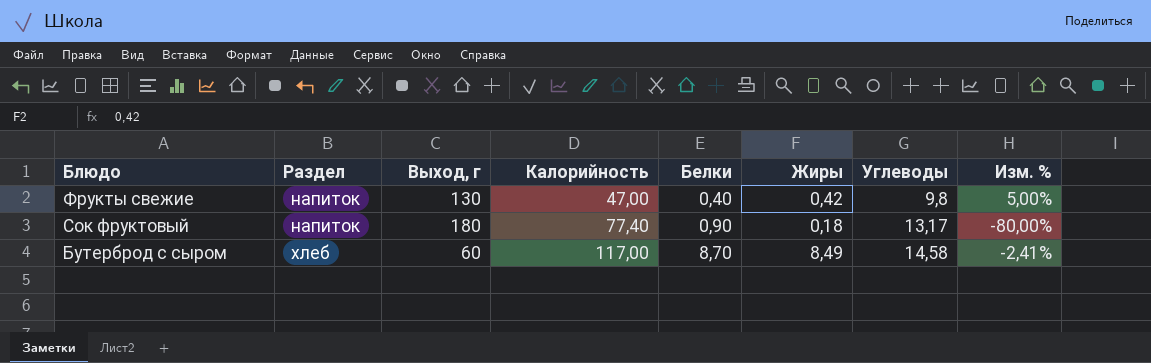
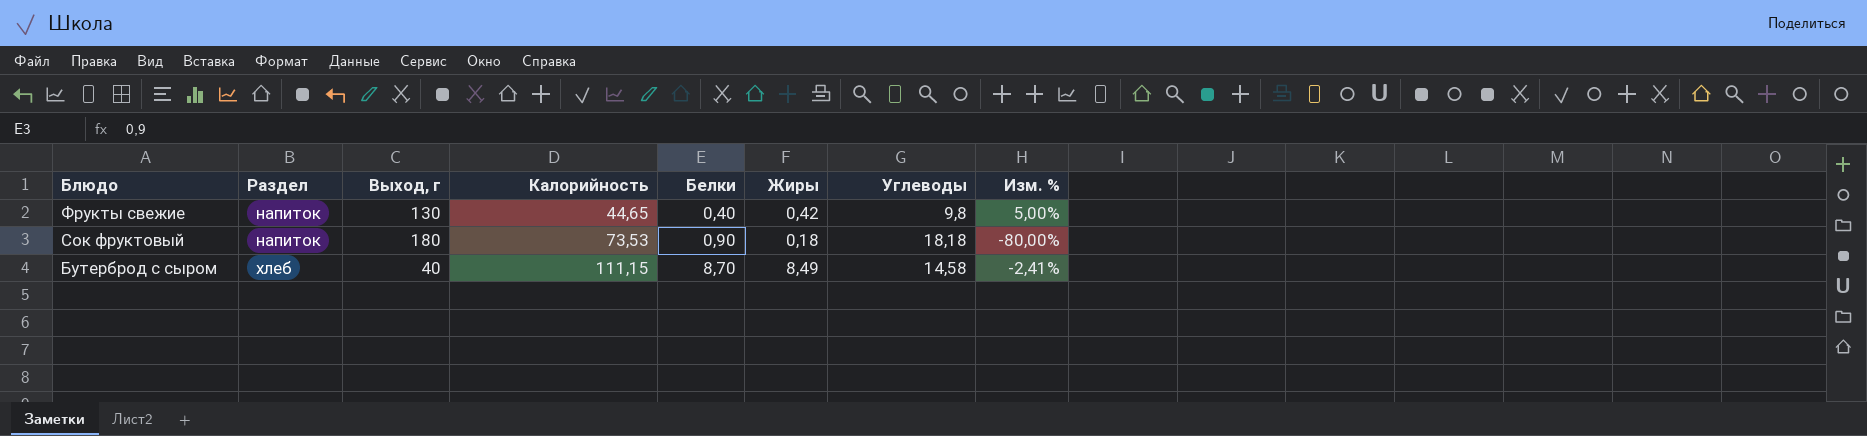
Фрукты свежие | Калорийность: 47,00 -> 44,65
Сок фруктовый | Калорийность: 77,40 -> 73,53
Сок фруктовый | Углеводы: 13,17 -> 18,18
Бутерброд с сыром | Выход, г: 60 -> 40
Бутерброд с сыром | Калорийность: 117,00 -> 111,15

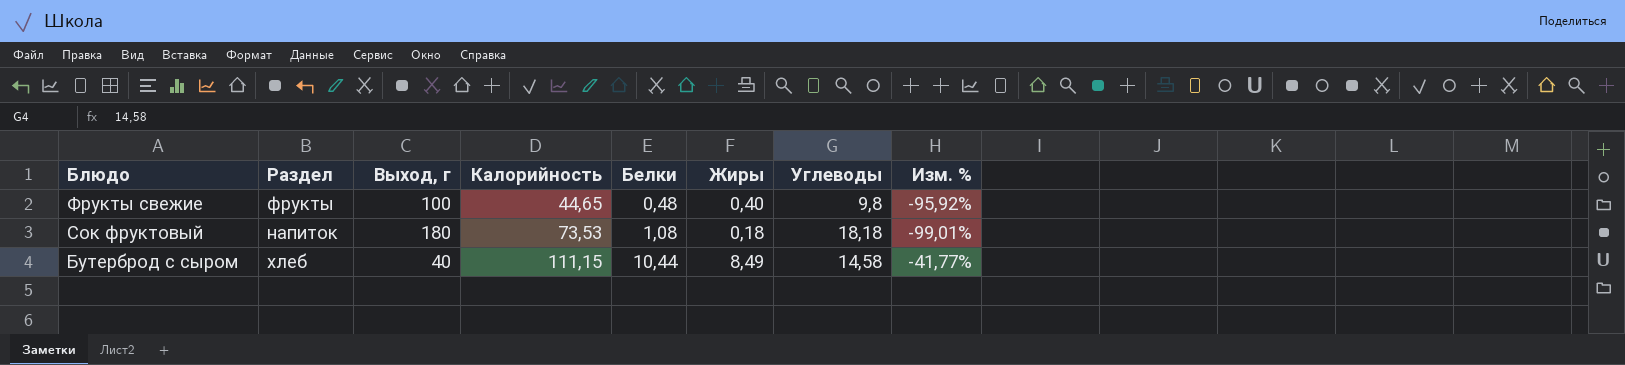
column Изм. % | formula: ([Жиры] - [Белки]) / [Белки] -> ([Жиры] - [Углеводы]) / [Углеводы]
Фрукты свежие | Раздел: напиток -> фрукты
Фрукты свежие | Выход, г: 130 -> 100
Фрукты свежие | Белки: 0,40 -> 0,48
Фрукты свежие | Жиры: 0,42 -> 0,40
Сок фруктовый | Белки: 0,90 -> 1,08
Бутерброд с сыром | Белки: 8,70 -> 10,44

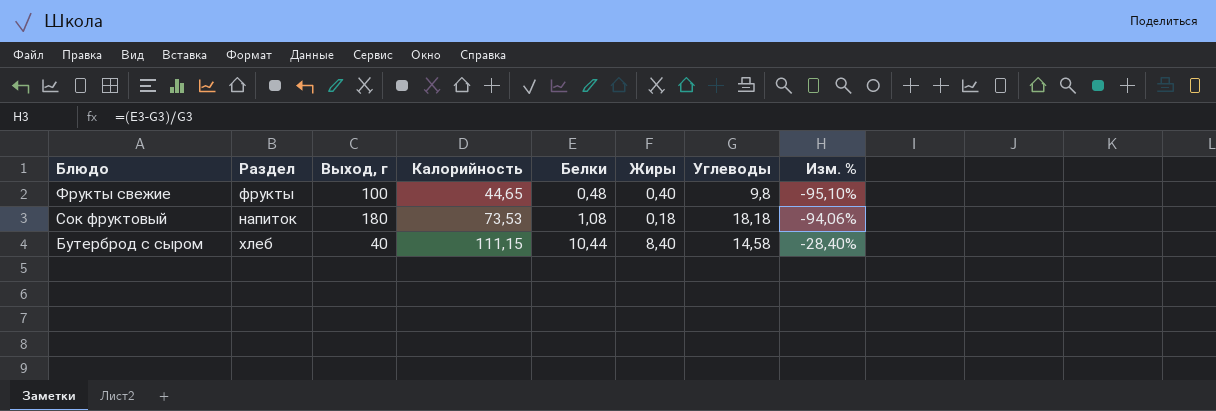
column Изм. % | formula: ([Жиры] - [Углеводы]) / [Углеводы] -> ([Белки] - [Углеводы]) / [Углеводы]
Бутерброд с сыром | Жиры: 8,49 -> 8,40

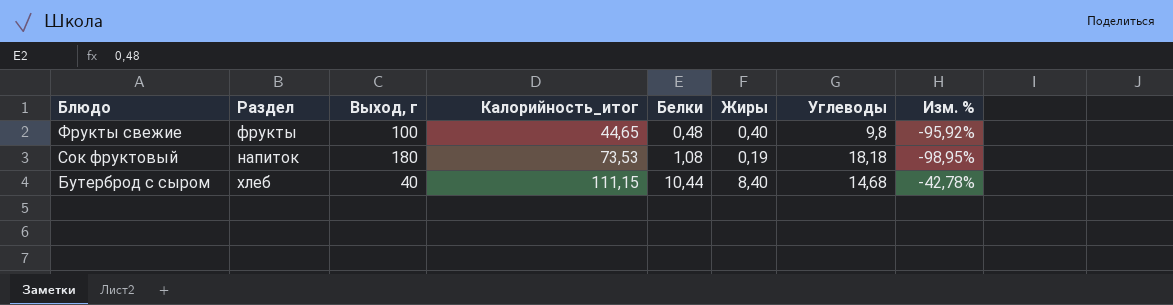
column name: Калорийность -> Калорийность_итог
column Изм. % | formula: ([Белки] - [Углеводы]) / [Углеводы] -> ([Жиры] - [Углеводы]) / [Углеводы]
Сок фруктовый | Жиры: 0,18 -> 0,19
Бутерброд с сыром | Углеводы: 14,58 -> 14,68

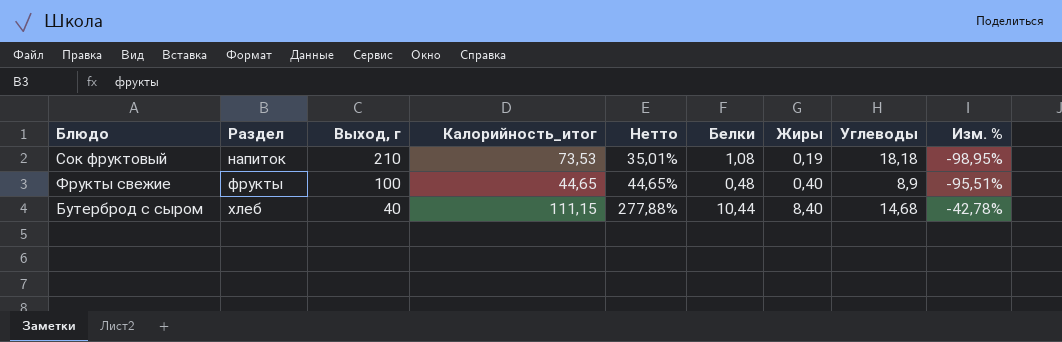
row order: Блюдо descending -> Раздел ascending
column Нетто | formula: none -> [Калорийность_итог] / [Выход, г]
Сок фруктовый | Выход, г: 180 -> 210
Фрукты свежие | Углеводы: 9,8 -> 8,9
Фрукты свежие | Изм. %: -95,92% -> -95,51%

